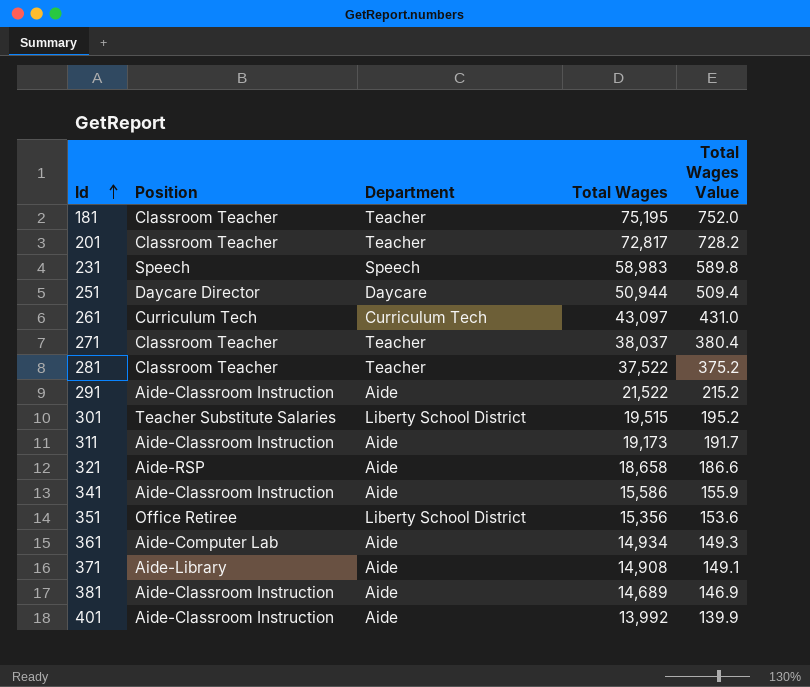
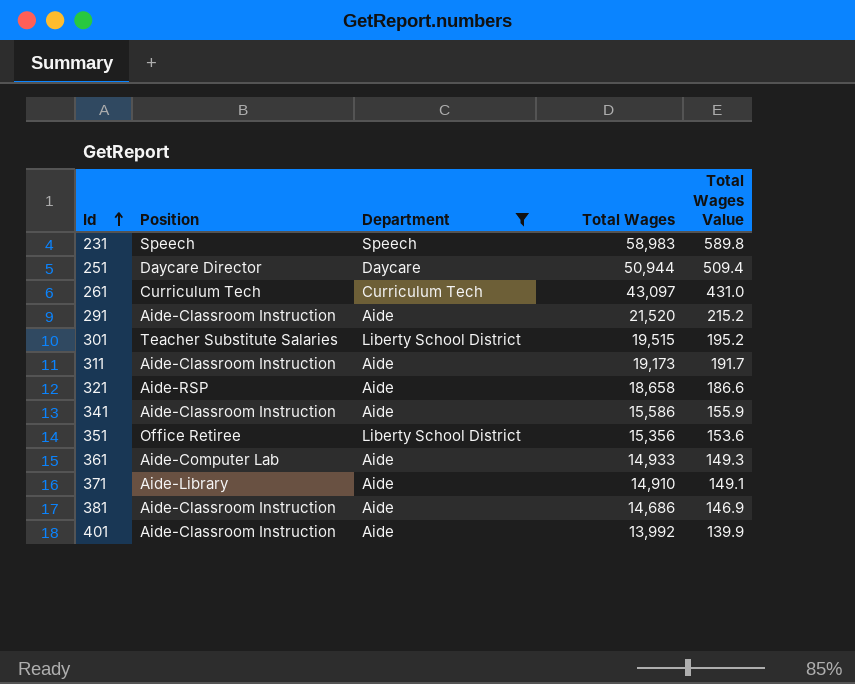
filter: none -> Department != Teacher
291 | Total Wages: 21,522 -> 21,520
361 | Total Wages: 14,934 -> 14,933
371 | Total Wages: 14,908 -> 14,910
381 | Total Wages: 14,689 -> 14,686

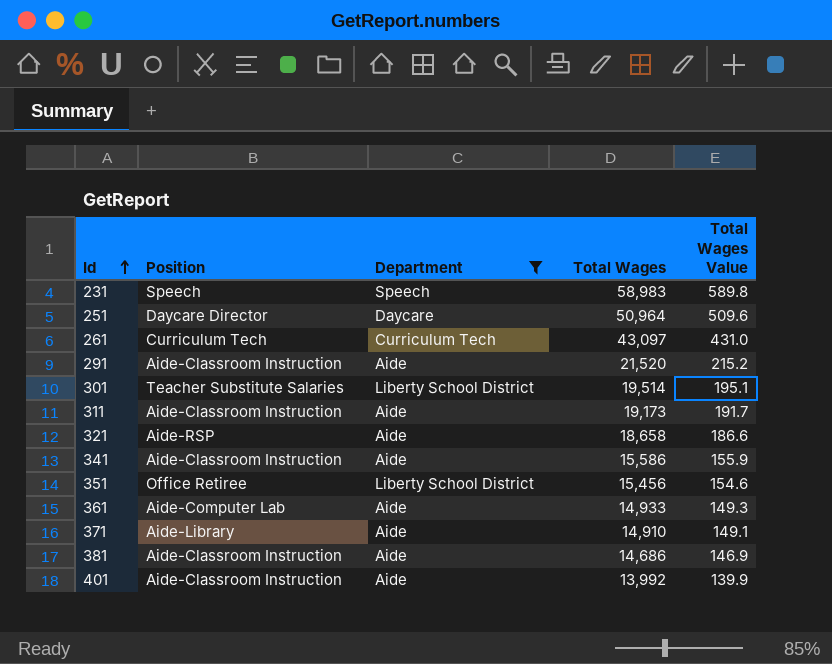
251 | Total Wages: 50,944 -> 50,964
251 | Total Wages Value: 509.4 -> 509.6
301 | Total Wages: 19,515 -> 19,514
301 | Total Wages Value: 195.2 -> 195.1
351 | Total Wages: 15,356 -> 15,456
351 | Total Wages Value: 153.6 -> 154.6

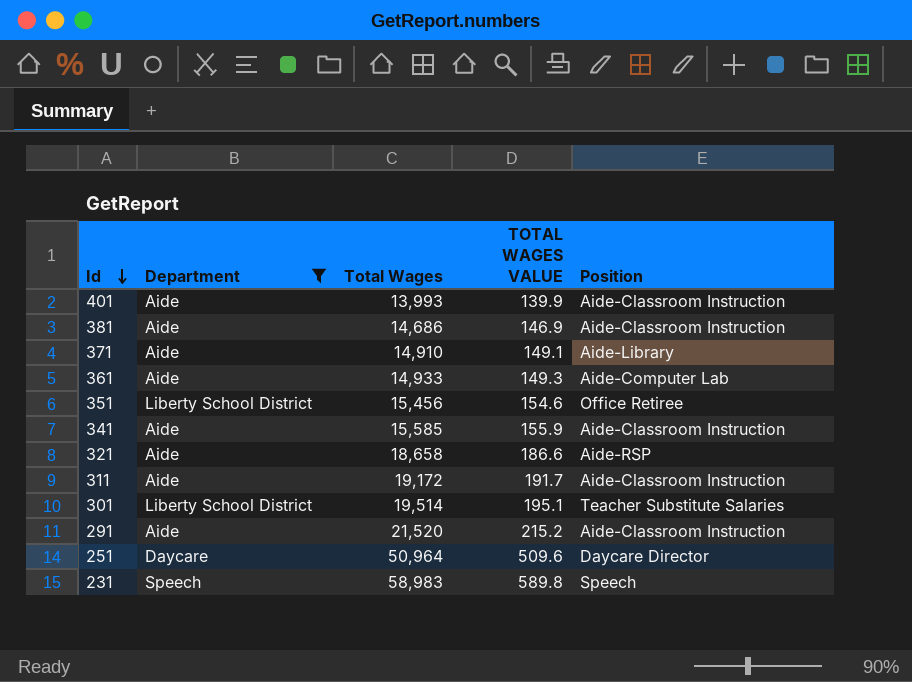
row order: Id ascending -> Id descending
column name: Total Wages Value -> TOTAL WAGES VALUE
column Position | position: 2 -> 5
row 261: Curriculum Tech | Curriculum Tech | 43,097 | 431.0 -> none
401 | Total Wages: 13,992 -> 13,993
341 | Total Wages: 15,586 -> 15,585
311 | Total Wages: 19,173 -> 19,172

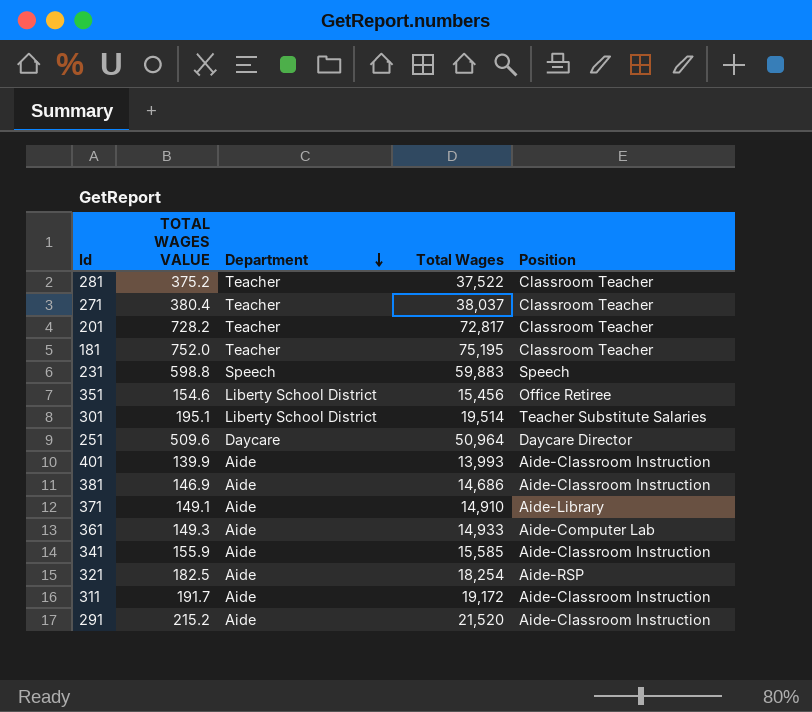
filter: Department != Teacher -> none
row order: Id descending -> Department descending
column TOTAL WAGES VALUE | position: 4 -> 2
231 | TOTAL WAGES VALUE: 589.8 -> 598.8
231 | Total Wages: 58,983 -> 59,883
321 | TOTAL WAGES VALUE: 186.6 -> 182.5
321 | Total Wages: 18,658 -> 18,254

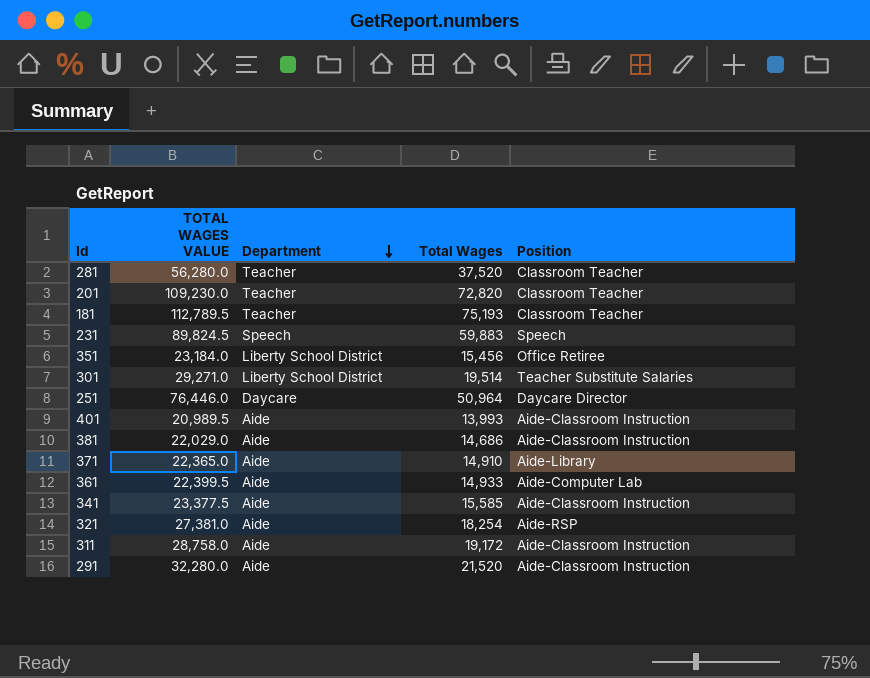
column TOTAL WAGES VALUE | formula: [Total Wages] * 0.01 -> [Total Wages] * 1.5
row 271: 380.4 | Teacher | 38,037 | Classroom Teacher -> none
281 | Total Wages: 37,522 -> 37,520
201 | Total Wages: 72,817 -> 72,820
181 | Total Wages: 75,195 -> 75,193

